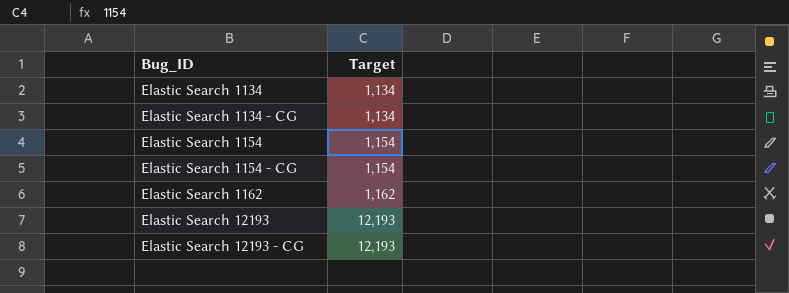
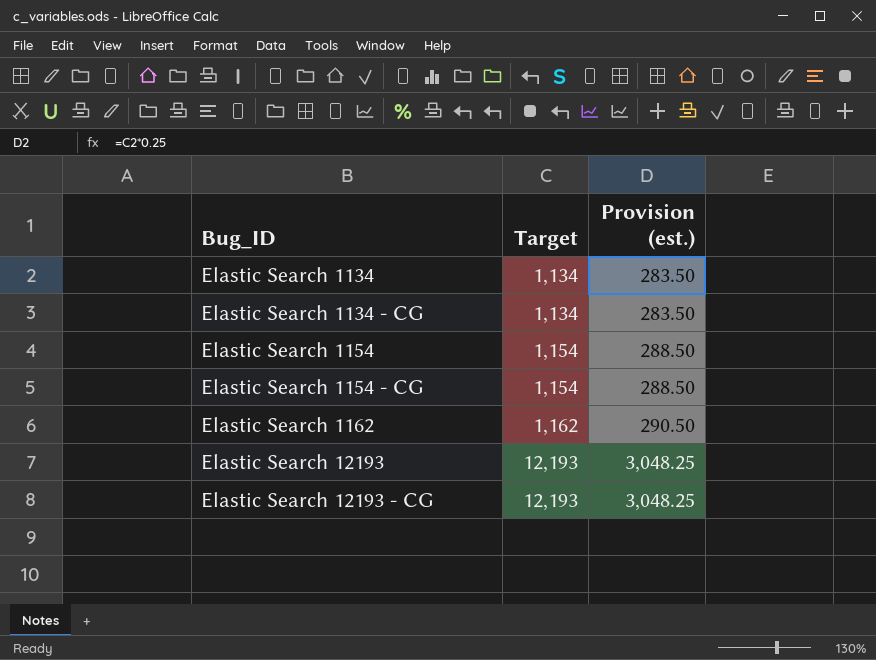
column Provision (est.) | formula: none -> [Target] * 0.25

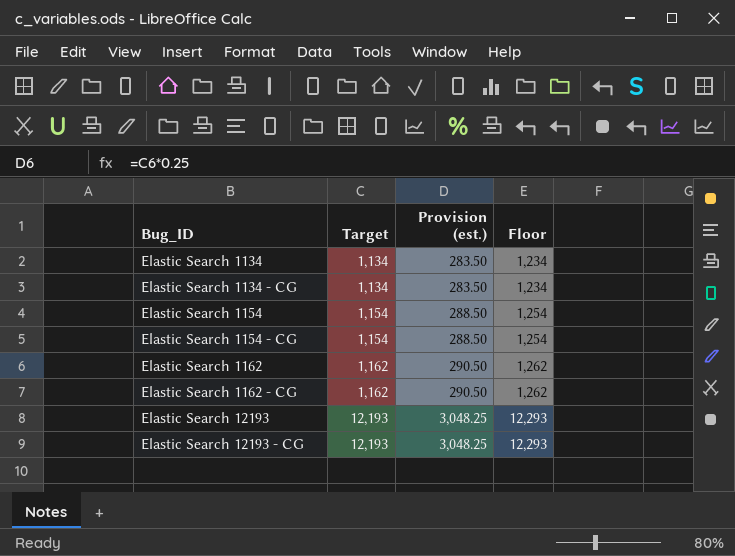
column Floor | formula: none -> [Target] + 100
row Elastic Search 1162 - CG: none -> 1,162 | 290.50 | 1,262

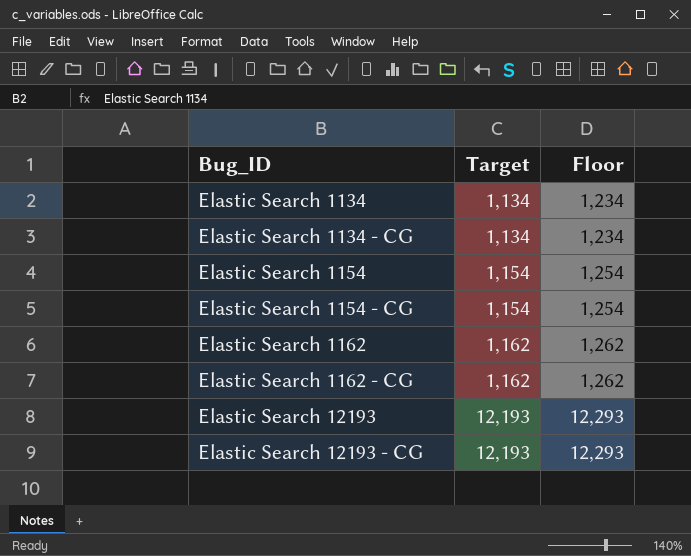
column Provision (est.) | formula: [Target] * 0.25 -> none

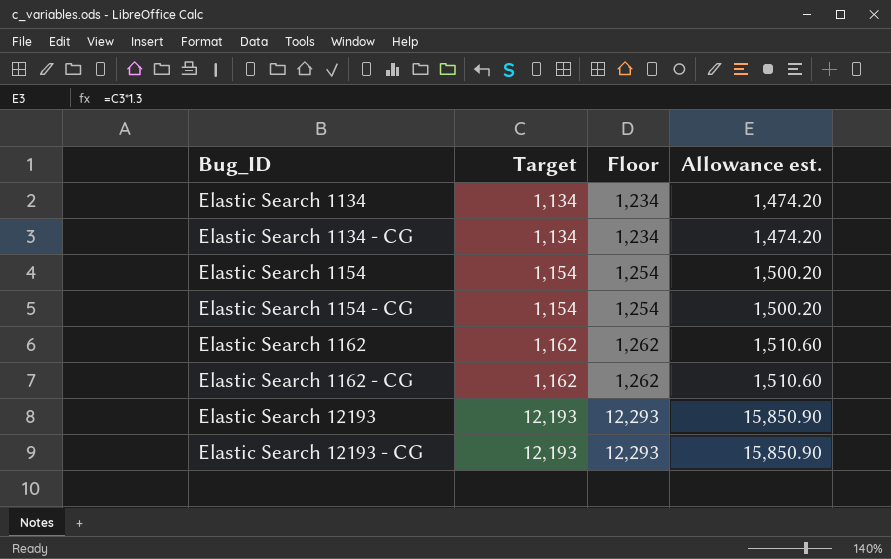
column Allowance est. | formula: none -> [Target] * 1.3

